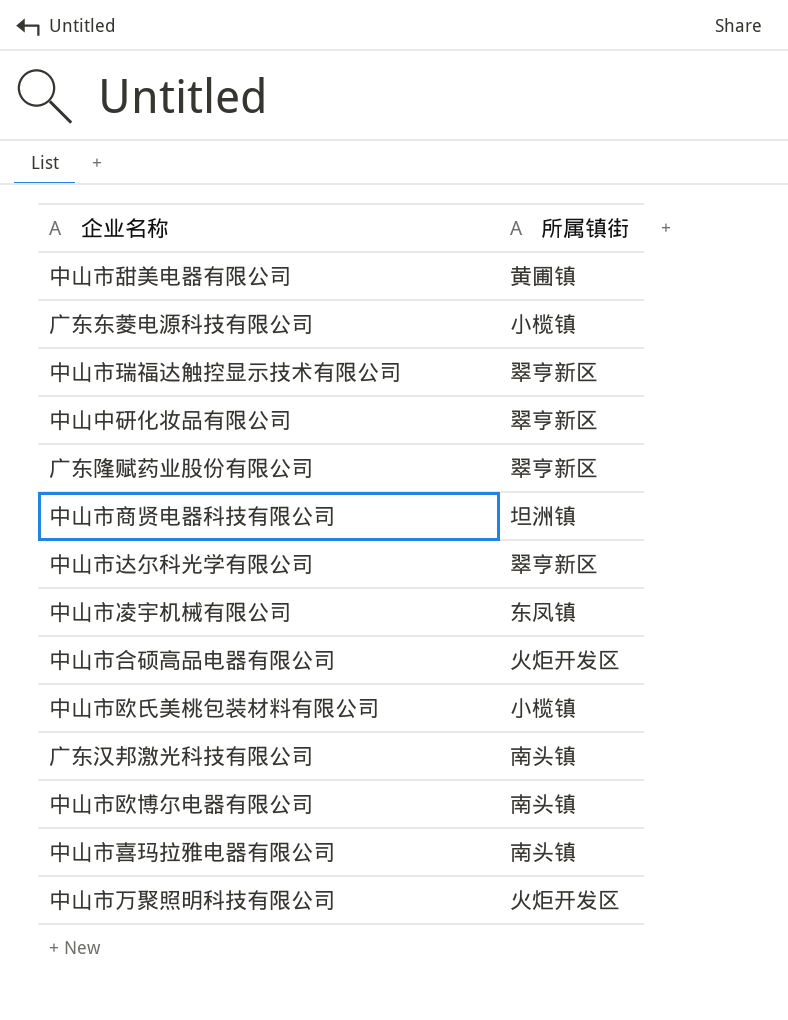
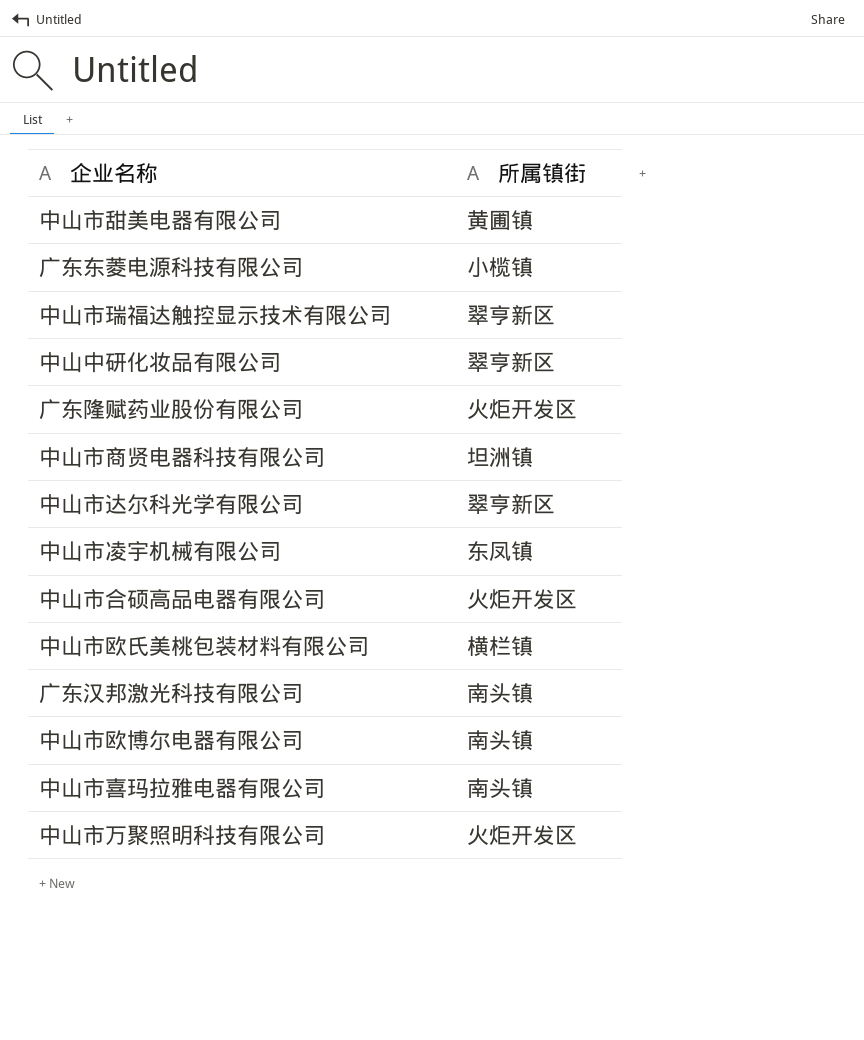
广东隆赋药业股份有限公司 | 所属镇街: 翠亨新区 -> 火炬开发区
中山市欧氏美桃包装材料有限公司 | 所属镇街: 小榄镇 -> 横栏镇

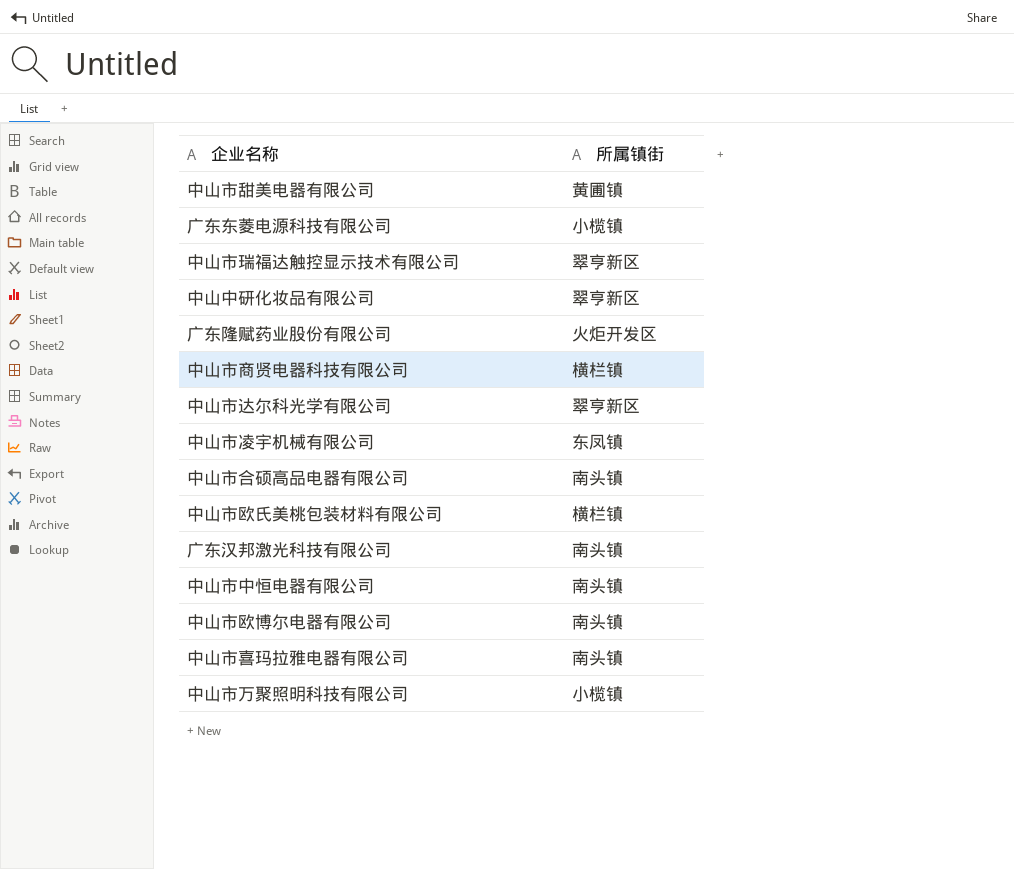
中山市商贤电器科技有限公司 | 所属镇街: 坦洲镇 -> 横栏镇
中山市合硕高品电器有限公司 | 所属镇街: 火炬开发区 -> 南头镇
row 中山市中恒电器有限公司: none -> 南头镇
中山市万聚照明科技有限公司 | 所属镇街: 火炬开发区 -> 小榄镇

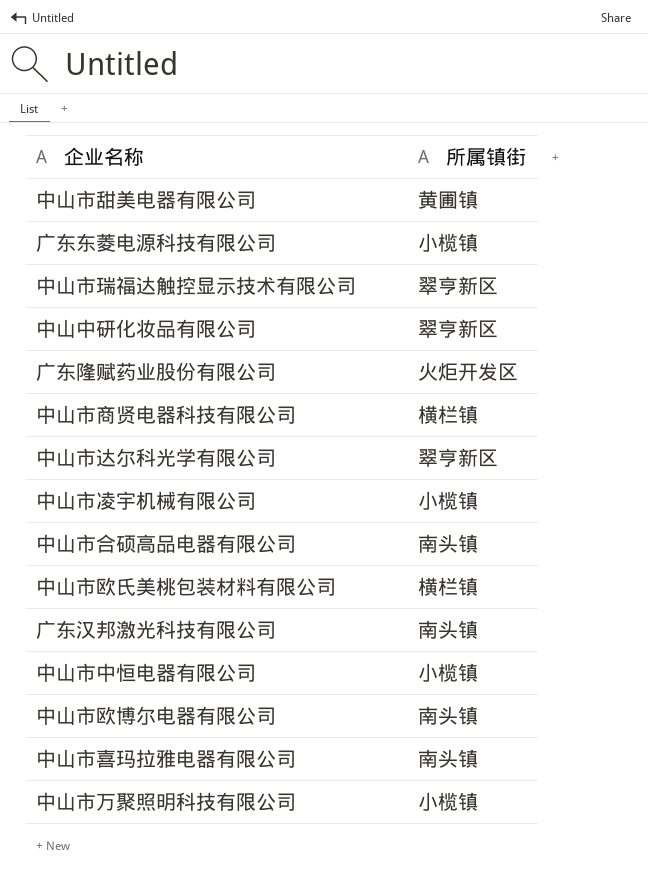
中山市凌宇机械有限公司 | 所属镇街: 东凤镇 -> 小榄镇
中山市中恒电器有限公司 | 所属镇街: 南头镇 -> 小榄镇

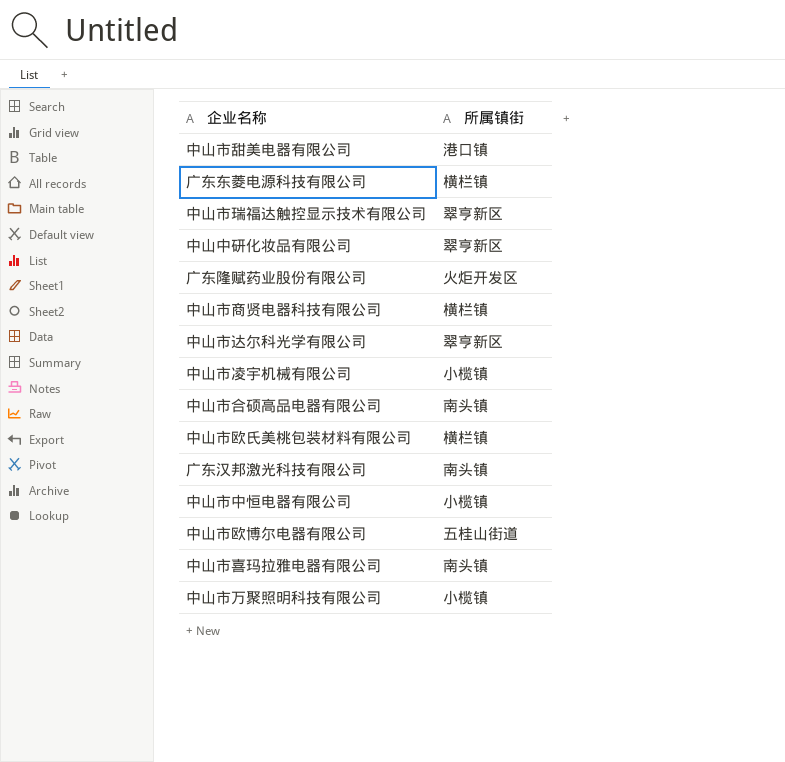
中山市甜美电器有限公司 | 所属镇街: 黄圃镇 -> 港口镇
广东东菱电源科技有限公司 | 所属镇街: 小榄镇 -> 横栏镇
中山市欧博尔电器有限公司 | 所属镇街: 南头镇 -> 五桂山街道

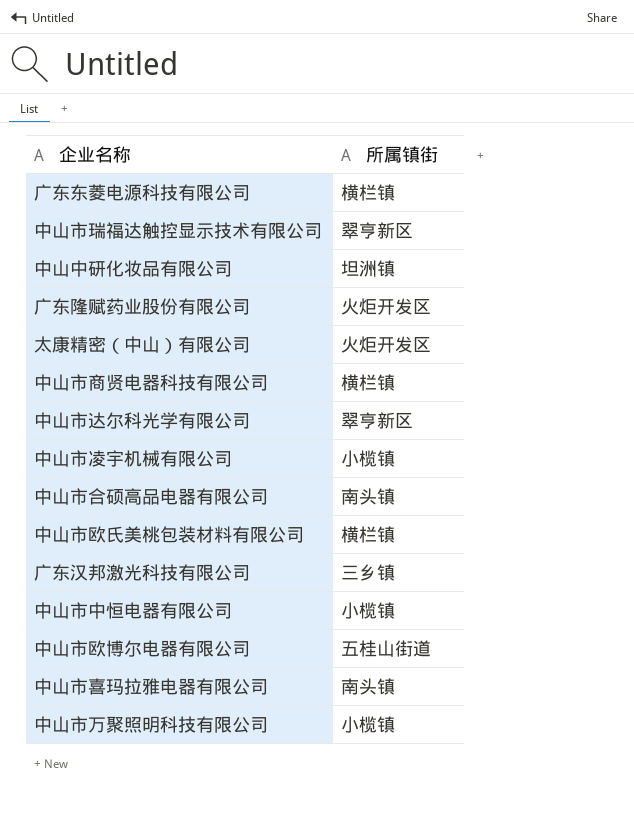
row 中山市甜美电器有限公司: 港口镇 -> none
中山中研化妆品有限公司 | 所属镇街: 翠亨新区 -> 坦洲镇
row 太康精密（中山）有限公司: none -> 火炬开发区
广东汉邦激光科技有限公司 | 所属镇街: 南头镇 -> 三乡镇

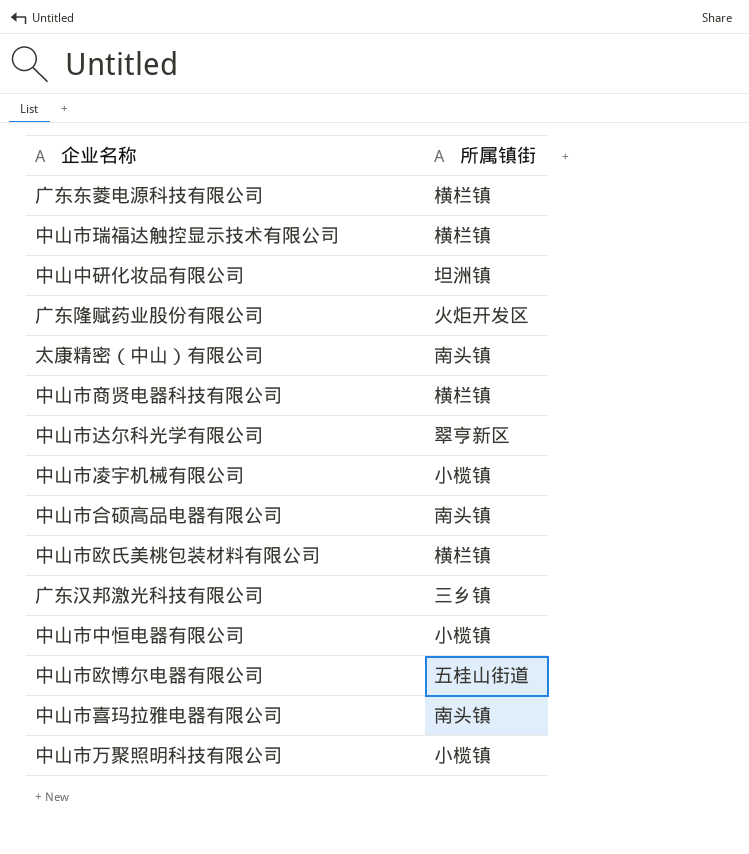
中山市瑞福达触控显示技术有限公司 | 所属镇街: 翠亨新区 -> 横栏镇
太康精密（中山）有限公司 | 所属镇街: 火炬开发区 -> 南头镇

